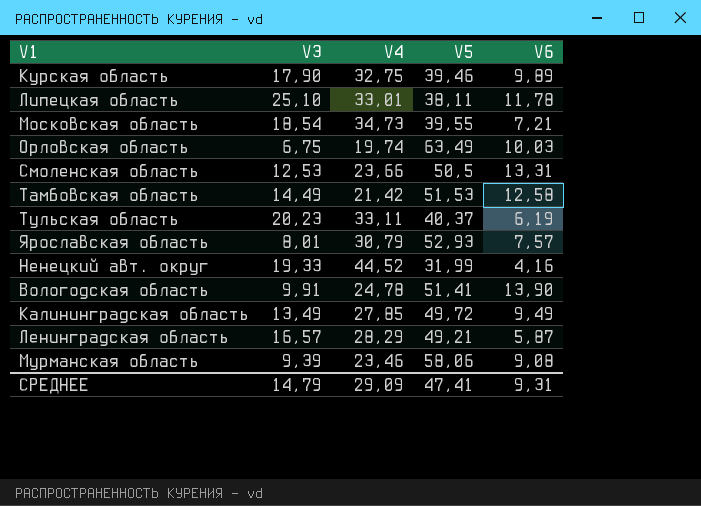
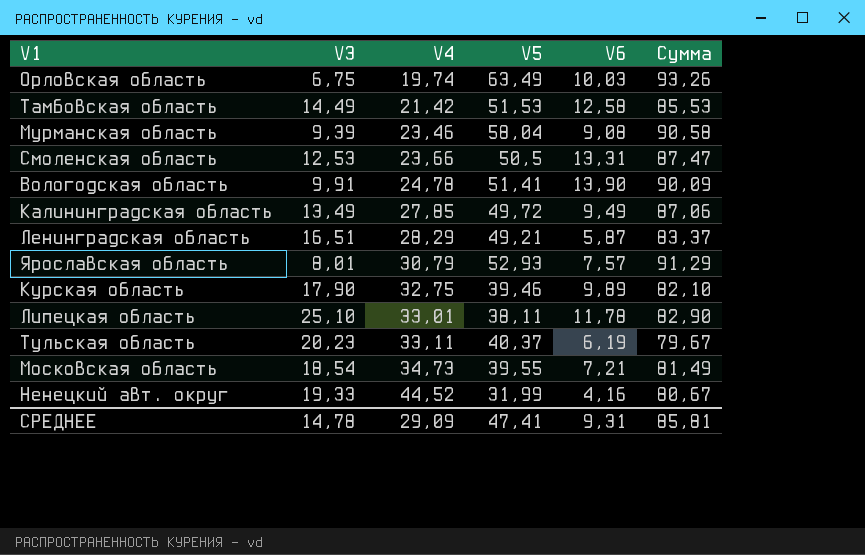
row order: none -> V4 ascending
column Сумма | formula: none -> [V4] + [V5] + [V6]
Мурманская область | V5: 58,06 -> 58,04
Ленинградская область | V3: 16,57 -> 16,51
СРЕДНЕЕ | V3: 14,79 -> 14,78

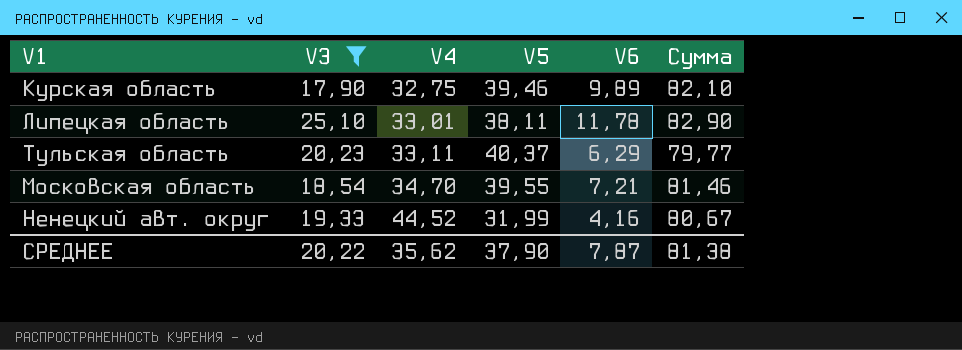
filter: none -> V3 >= 17,90
Тульская область | V6: 6,19 -> 6,29
Тульская область | Сумма: 79,67 -> 79,77
Московская область | V4: 34,73 -> 34,70
Московская область | Сумма: 81,49 -> 81,46
СРЕДНЕЕ | V3: 14,78 -> 20,22
СРЕДНЕЕ | V4: 29,09 -> 35,62
СРЕДНЕЕ | V5: 47,41 -> 37,90
СРЕДНЕЕ | V6: 9,31 -> 7,87
СРЕДНЕЕ | Сумма: 85,81 -> 81,38

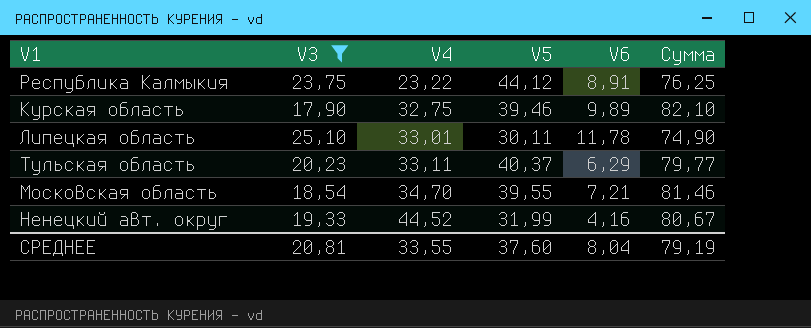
row Республика Калмыкия: none -> 23,75 | 23,22 | 44,12 | 8,91 | 76,25
Липецкая область | V5: 38,11 -> 30,11
Липецкая область | Сумма: 82,90 -> 74,90
СРЕДНЕЕ | V3: 20,22 -> 20,81
СРЕДНЕЕ | V4: 35,62 -> 33,55
СРЕДНЕЕ | V5: 37,90 -> 37,60
СРЕДНЕЕ | V6: 7,87 -> 8,04
СРЕДНЕЕ | Сумма: 81,38 -> 79,19

